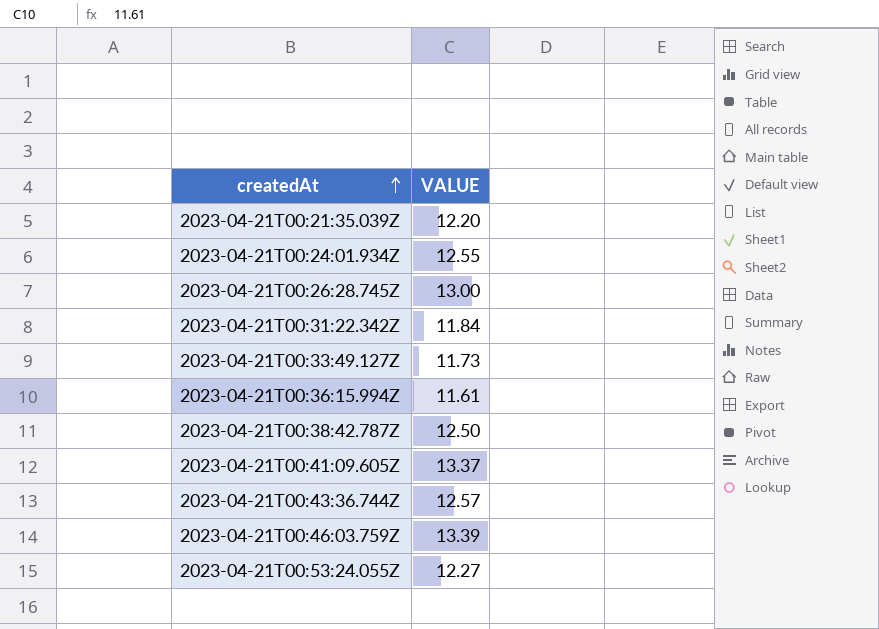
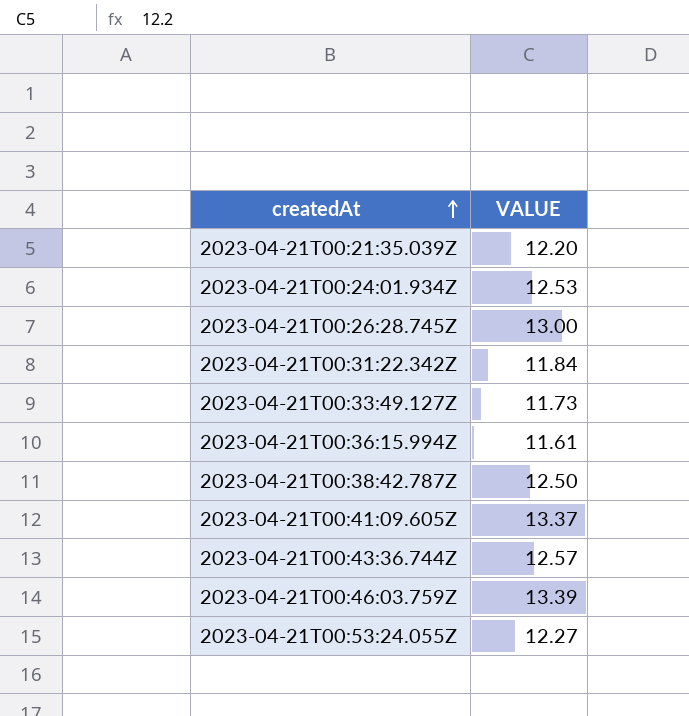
2023-04-21T00:24:01.934Z | VALUE: 12.55 -> 12.53

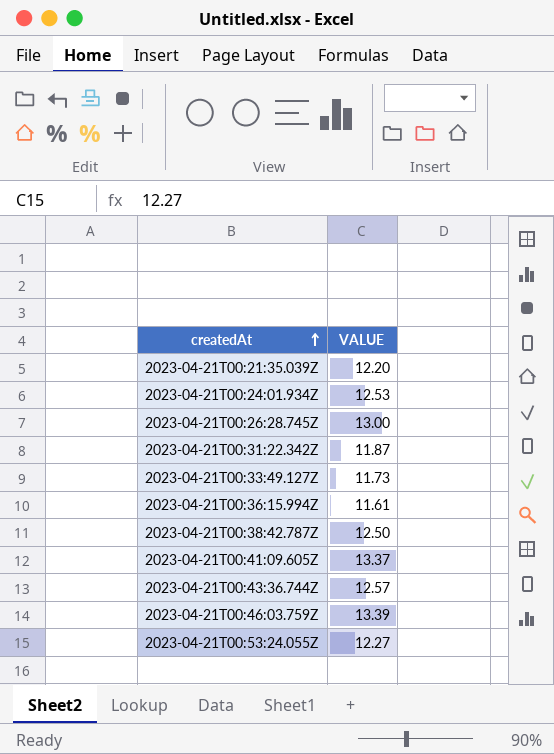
2023-04-21T00:31:22.342Z | VALUE: 11.84 -> 11.87

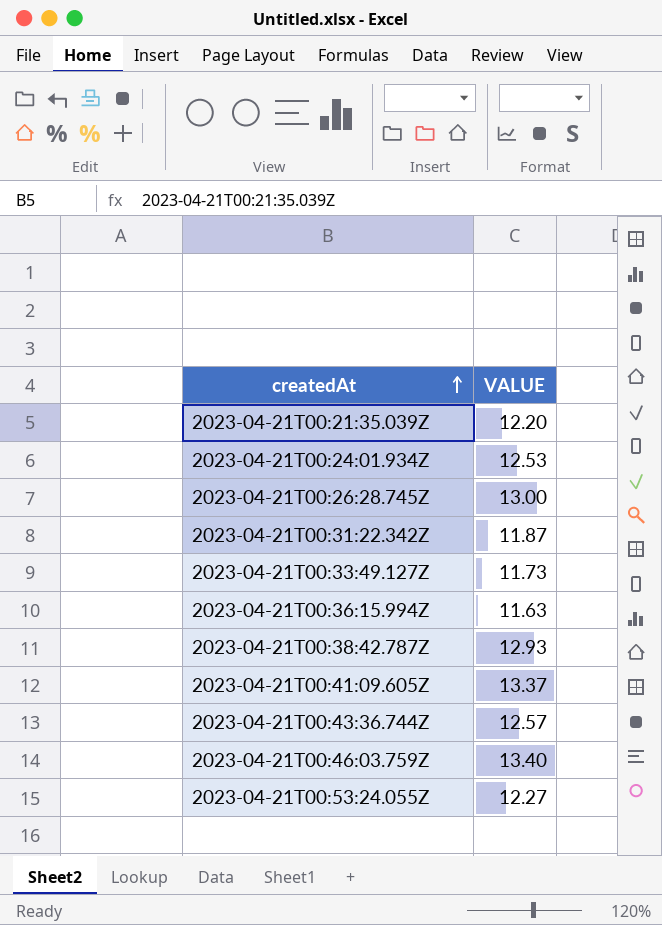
2023-04-21T00:36:15.994Z | VALUE: 11.61 -> 11.63
2023-04-21T00:38:42.787Z | VALUE: 12.50 -> 12.93
2023-04-21T00:46:03.759Z | VALUE: 13.39 -> 13.40

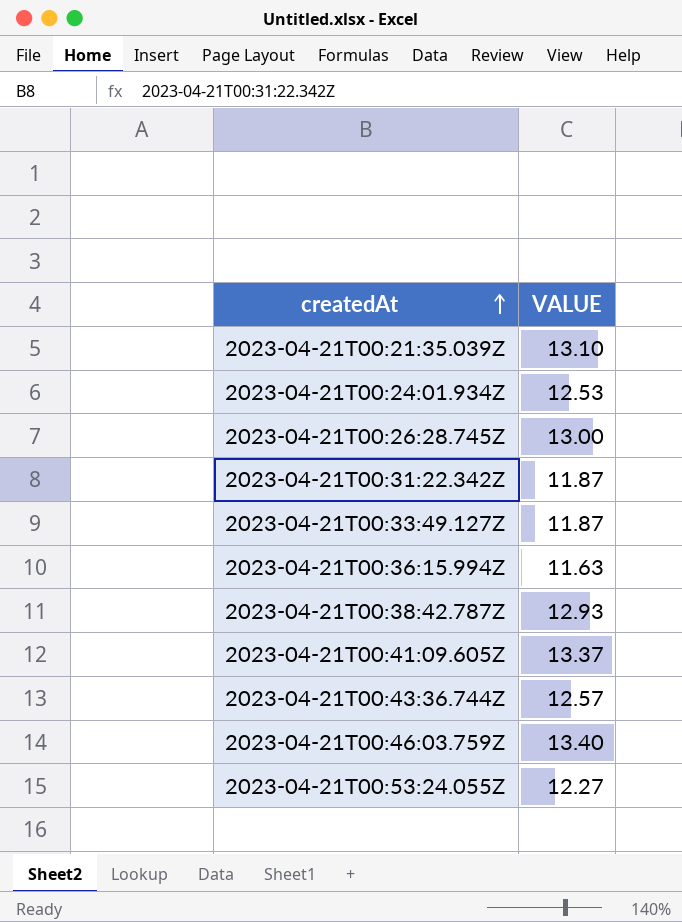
2023-04-21T00:21:35.039Z | VALUE: 12.20 -> 13.10
2023-04-21T00:33:49.127Z | VALUE: 11.73 -> 11.87

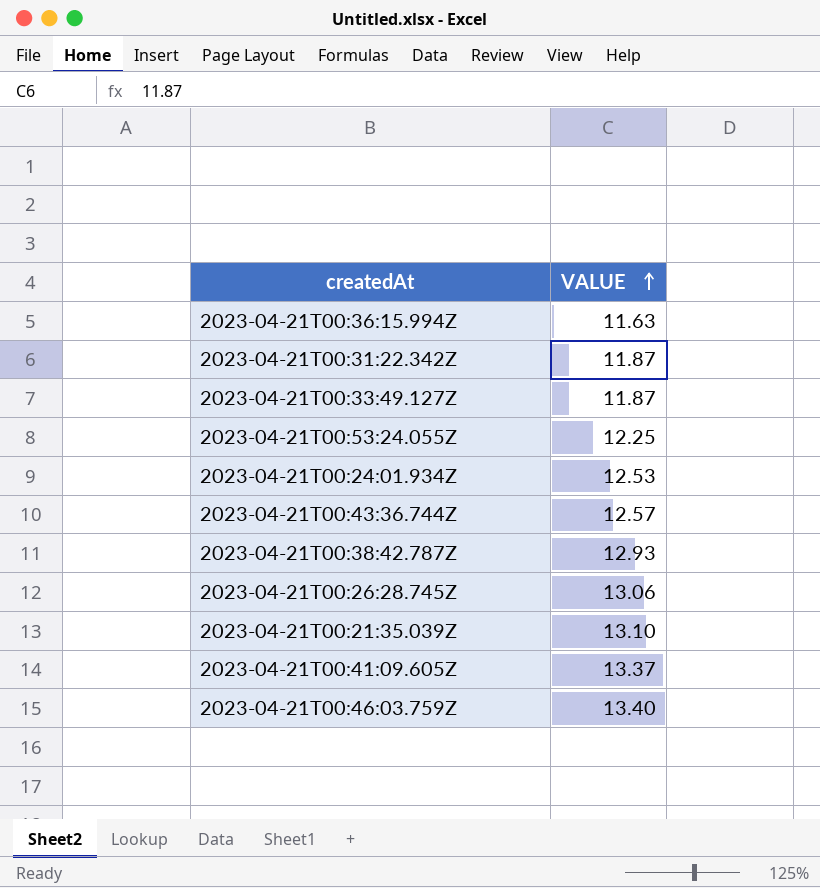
row order: createdAt ascending -> VALUE ascending
2023-04-21T00:53:24.055Z | VALUE: 12.27 -> 12.25
2023-04-21T00:26:28.745Z | VALUE: 13.00 -> 13.06

